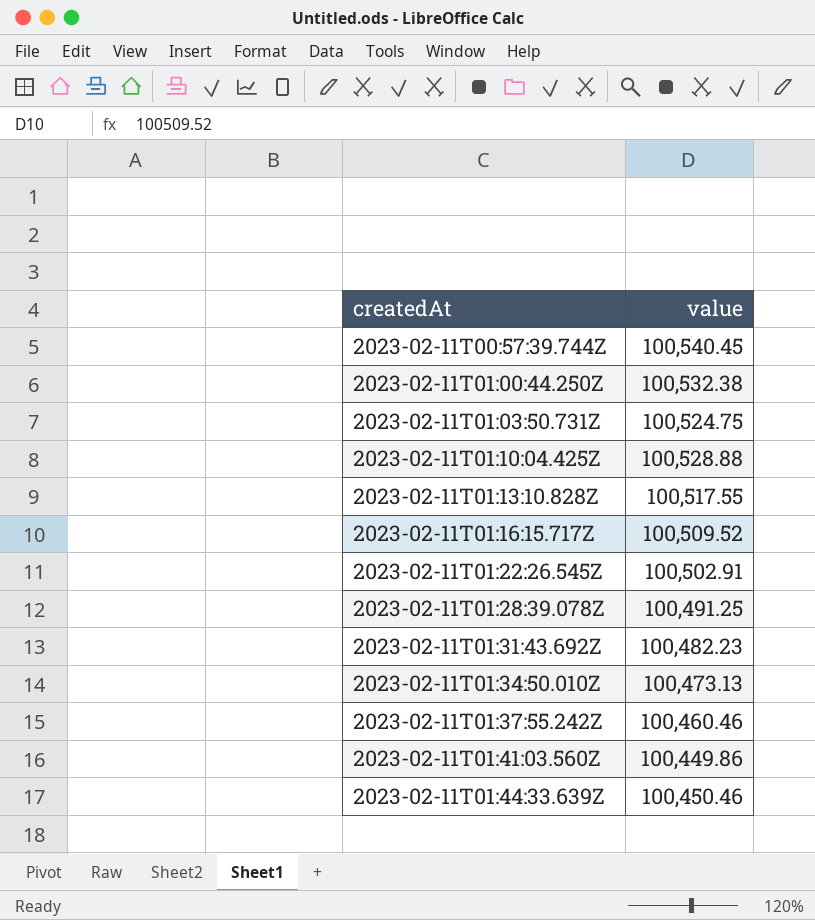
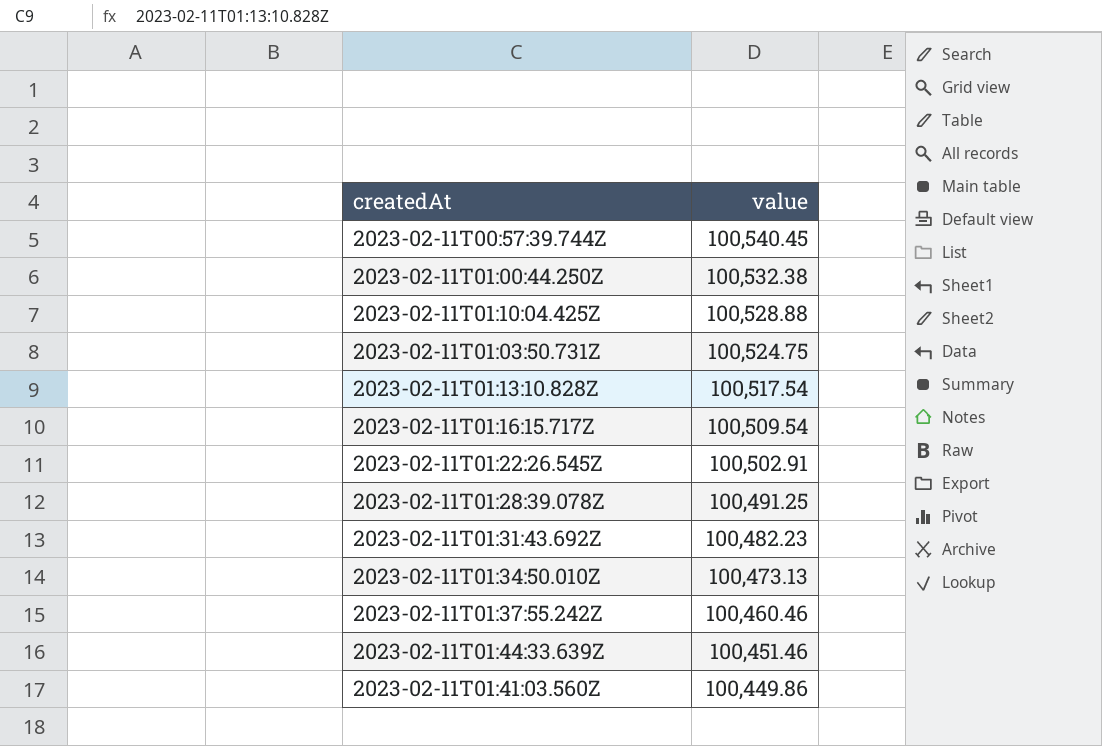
row order: createdAt ascending -> value descending
2023-02-11T01:13:10.828Z | value: 100,517.55 -> 100,517.54
2023-02-11T01:16:15.717Z | value: 100,509.52 -> 100,509.54
2023-02-11T01:44:33.639Z | value: 100,450.46 -> 100,451.46

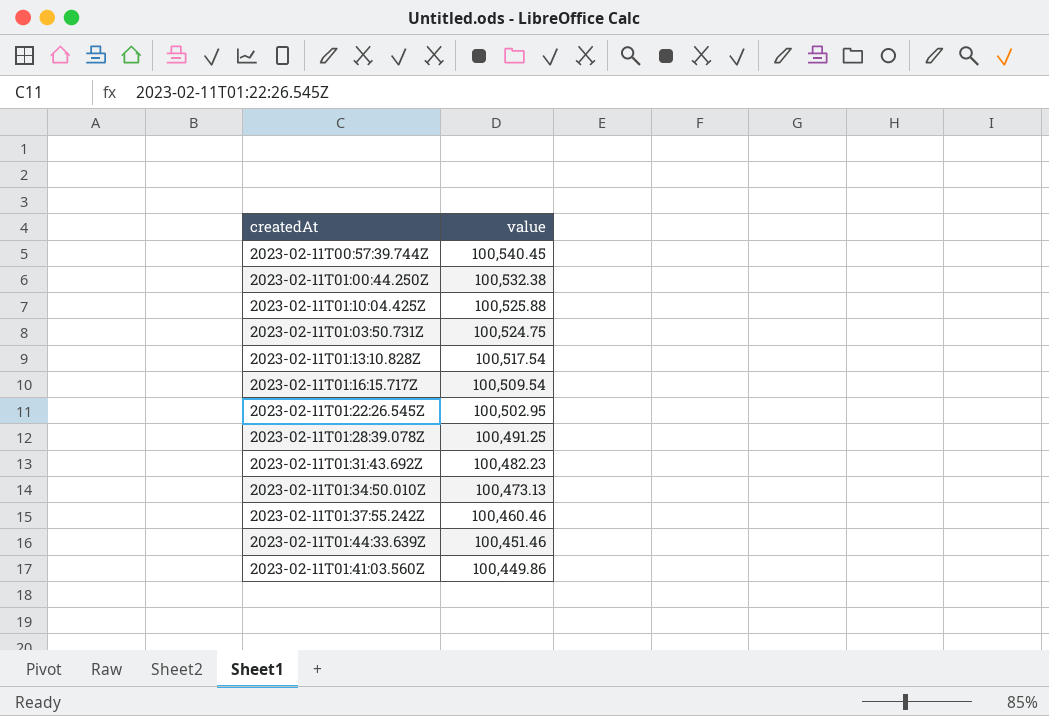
2023-02-11T01:10:04.425Z | value: 100,528.88 -> 100,525.88
2023-02-11T01:22:26.545Z | value: 100,502.91 -> 100,502.95

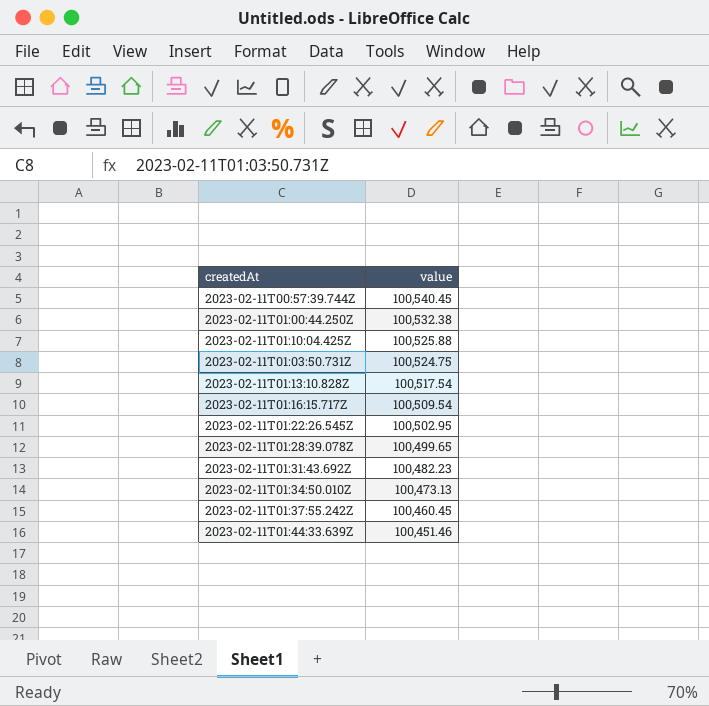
row 2023-02-11T01:41:03.560Z: 100,449.86 -> none
2023-02-11T01:28:39.078Z | value: 100,491.25 -> 100,499.65
2023-02-11T01:37:55.242Z | value: 100,460.46 -> 100,460.45

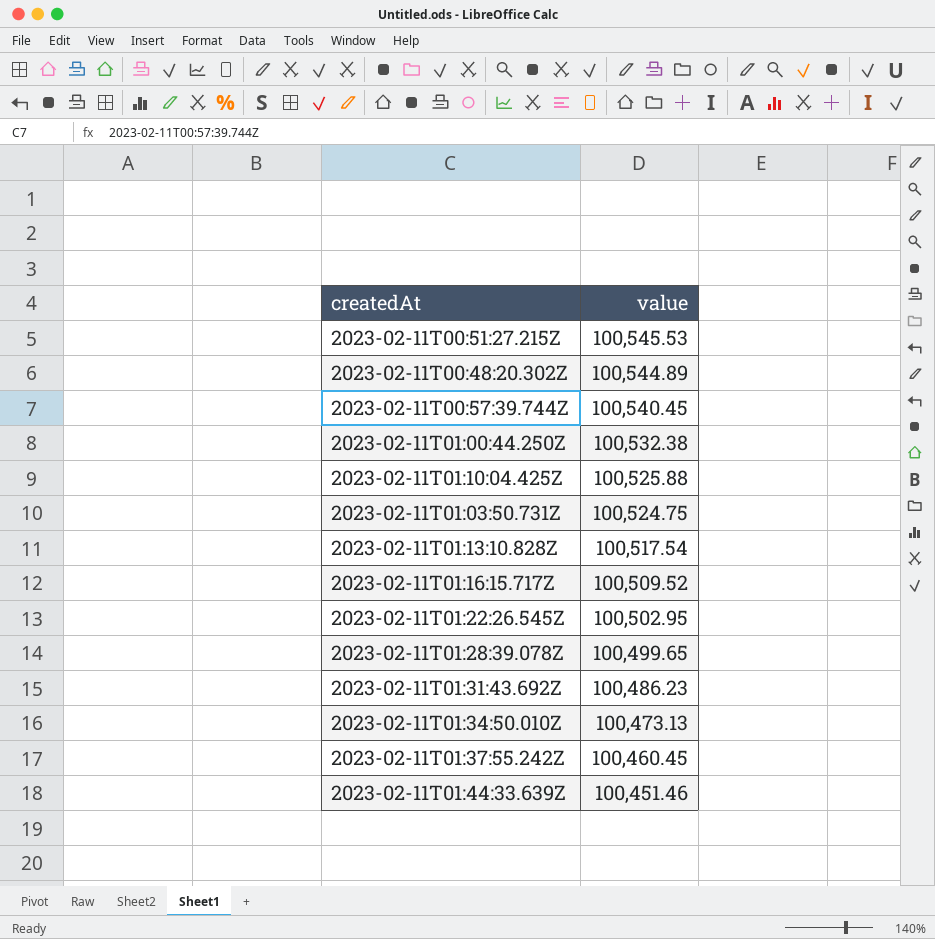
row 2023-02-11T00:51:27.215Z: none -> 100,545.53
row 2023-02-11T00:48:20.302Z: none -> 100,544.89
2023-02-11T01:16:15.717Z | value: 100,509.54 -> 100,509.52
2023-02-11T01:31:43.692Z | value: 100,482.23 -> 100,486.23

